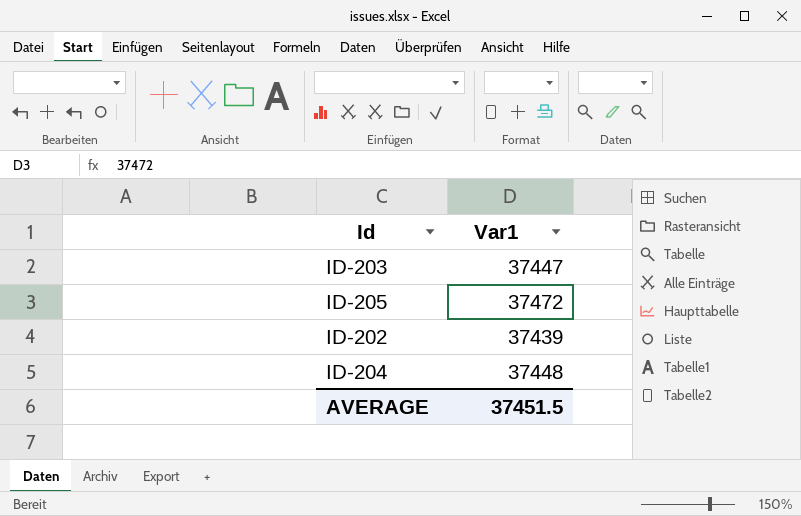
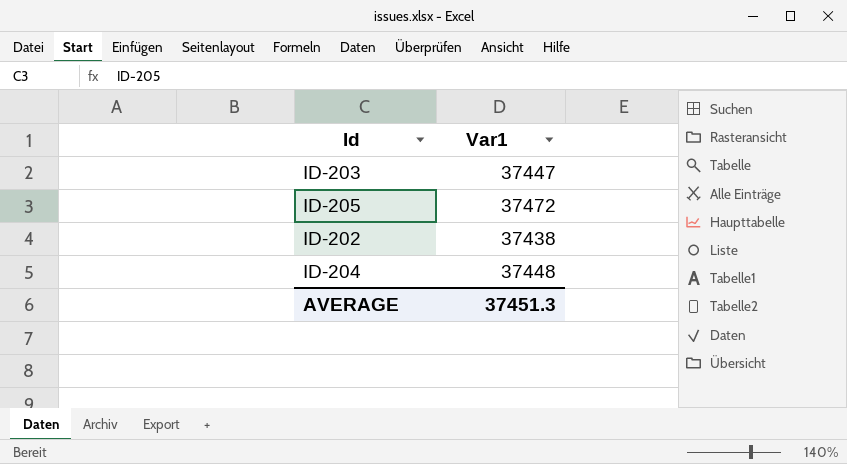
ID-202 | Var1: 37439 -> 37438
AVERAGE | Var1: 37451.5 -> 37451.3

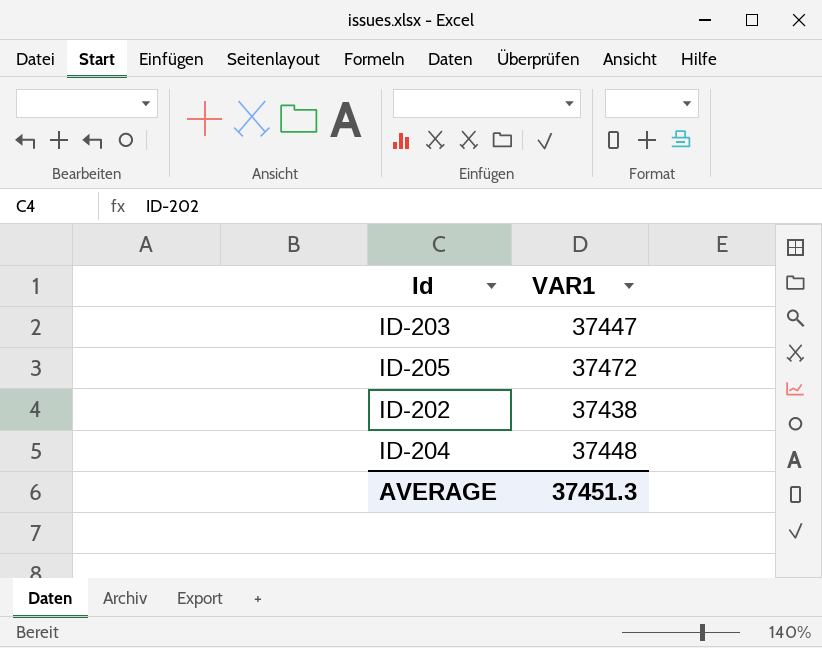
column name: Var1 -> VAR1

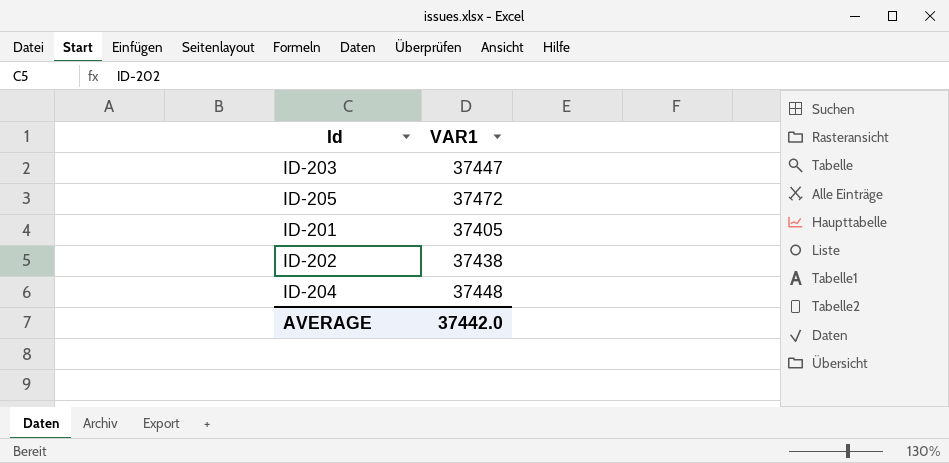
row ID-201: none -> 37405
AVERAGE | VAR1: 37451.3 -> 37442.0

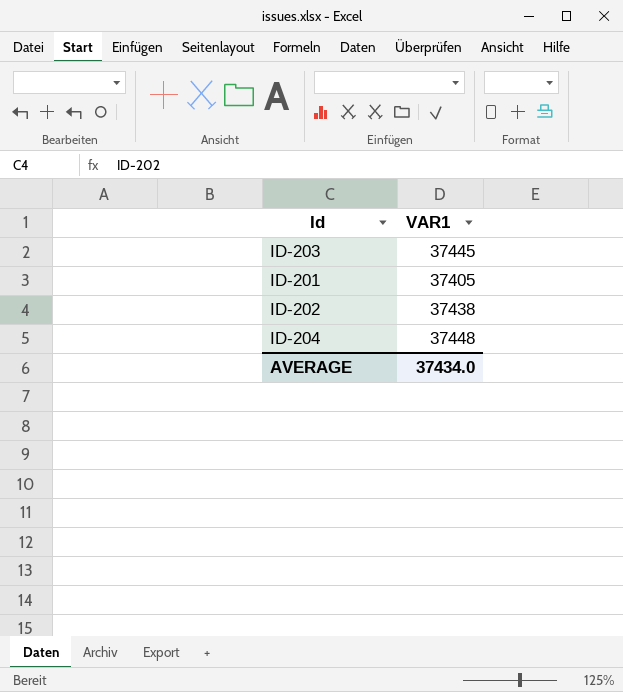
row ID-205: 37472 -> none
ID-203 | VAR1: 37447 -> 37445
AVERAGE | VAR1: 37442.0 -> 37434.0

